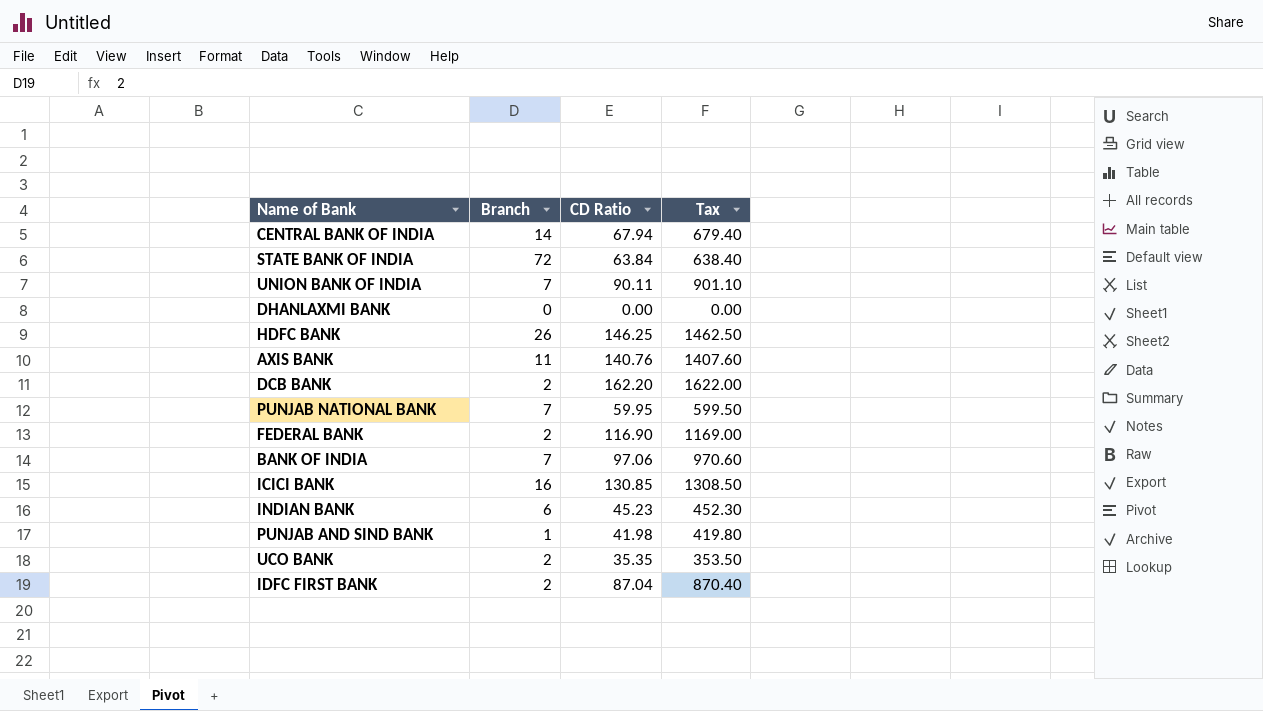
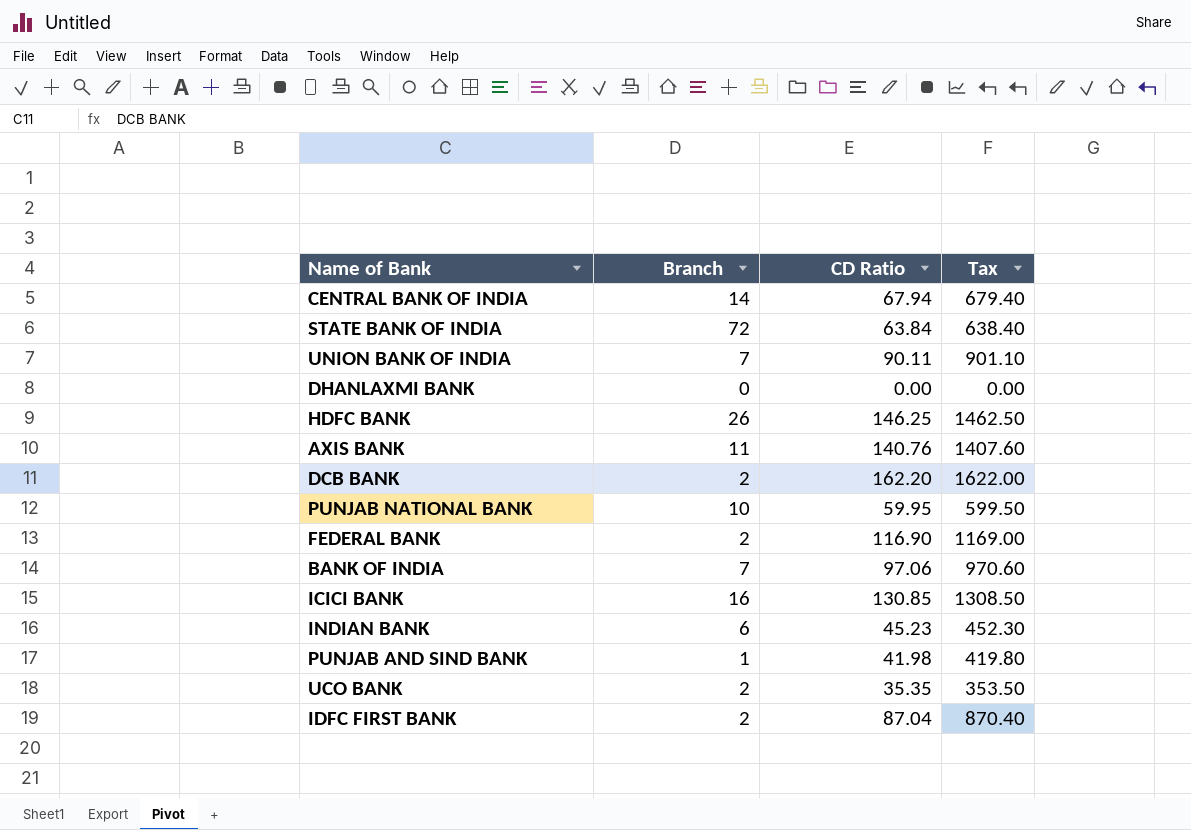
PUNJAB NATIONAL BANK | Branch: 7 -> 10

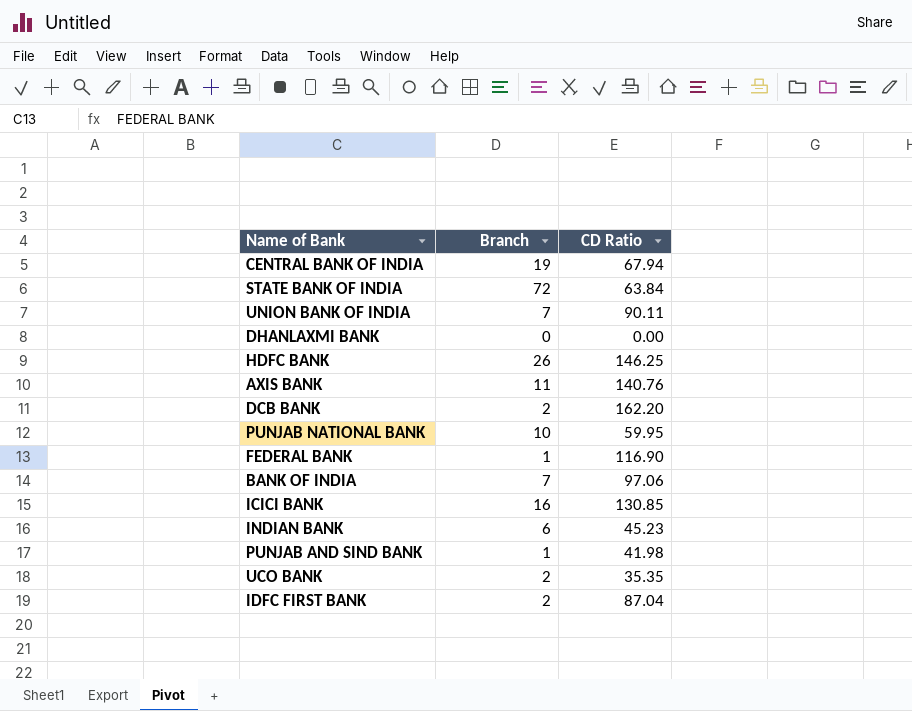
column Tax | formula: [CD Ratio] * 10 -> none
CENTRAL BANK OF INDIA | Branch: 14 -> 19
FEDERAL BANK | Branch: 2 -> 1

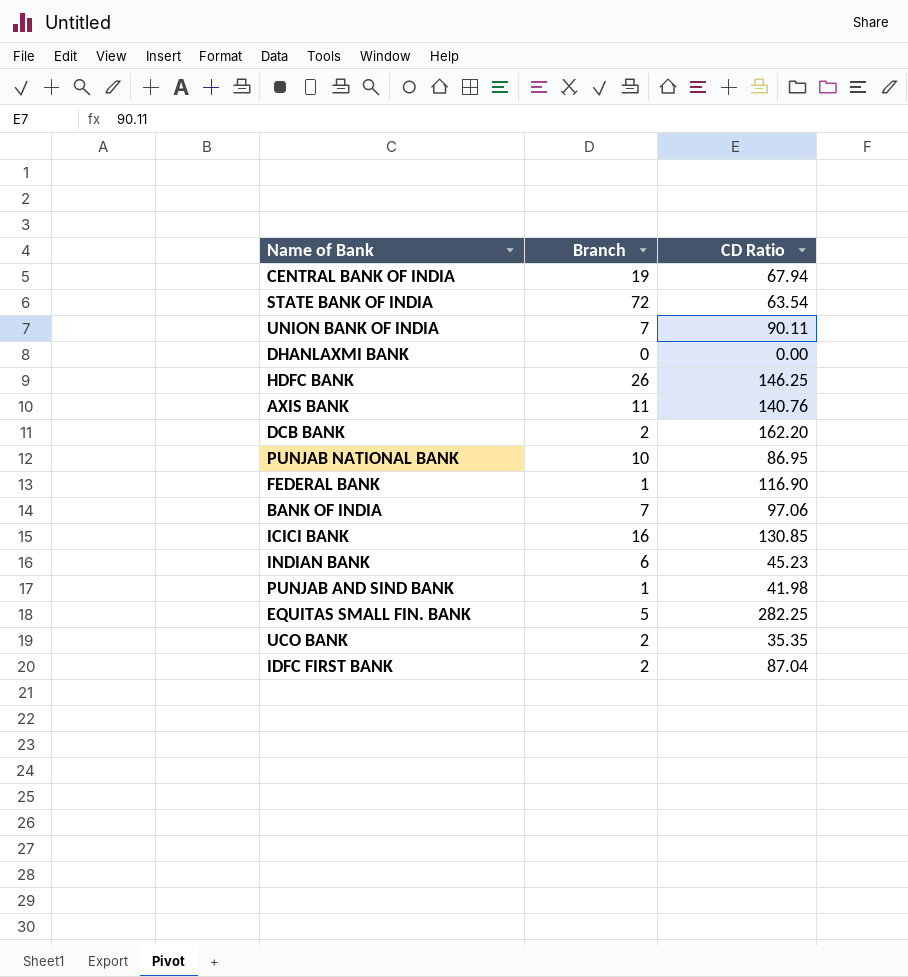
STATE BANK OF INDIA | CD Ratio: 63.84 -> 63.54
PUNJAB NATIONAL BANK | CD Ratio: 59.95 -> 86.95
row EQUITAS SMALL FIN. BANK: none -> 5 | 282.25

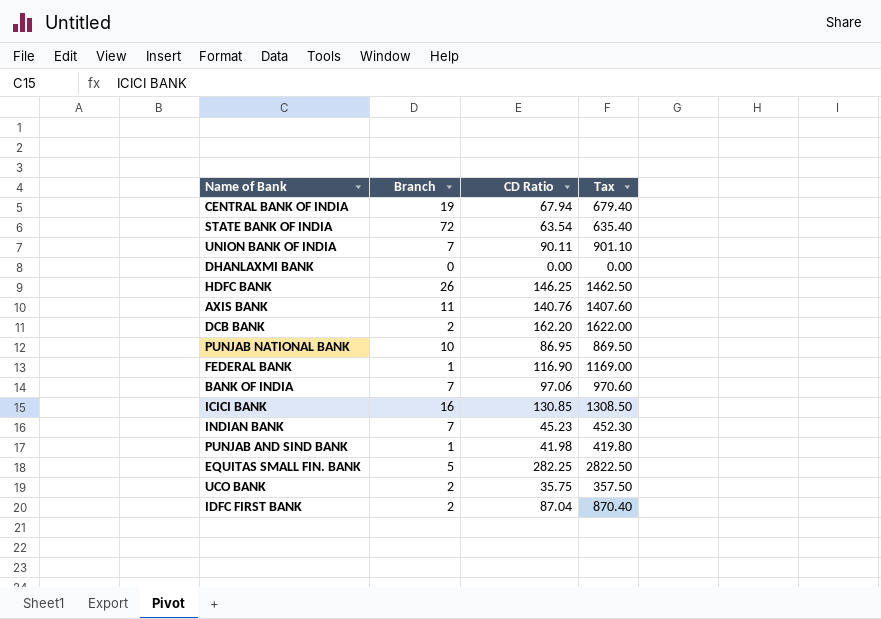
column Tax | formula: none -> [CD Ratio] * 10
INDIAN BANK | Branch: 6 -> 7
UCO BANK | CD Ratio: 35.35 -> 35.75

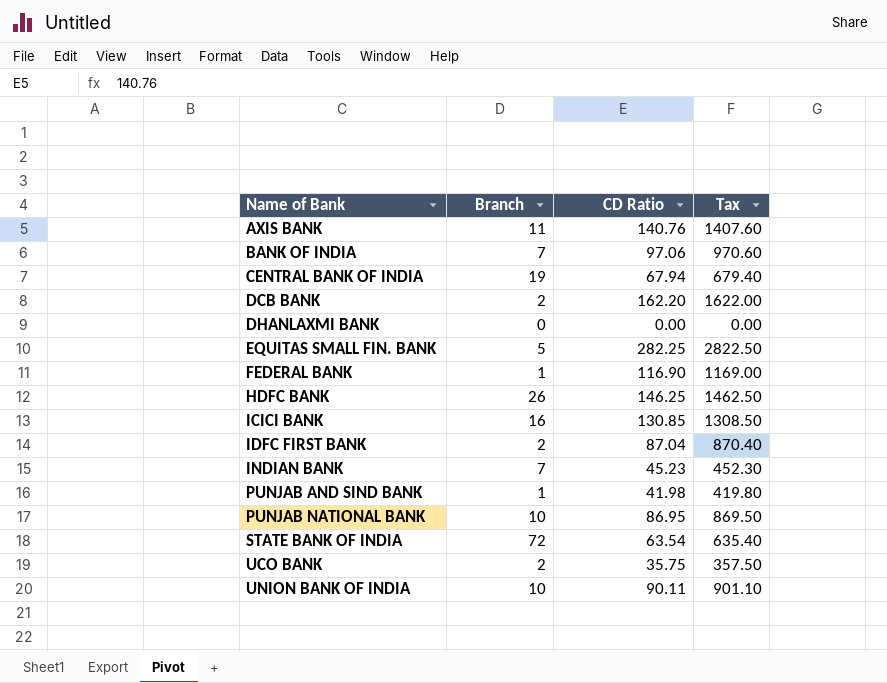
row order: none -> Name of Bank ascending
UNION BANK OF INDIA | Branch: 7 -> 10

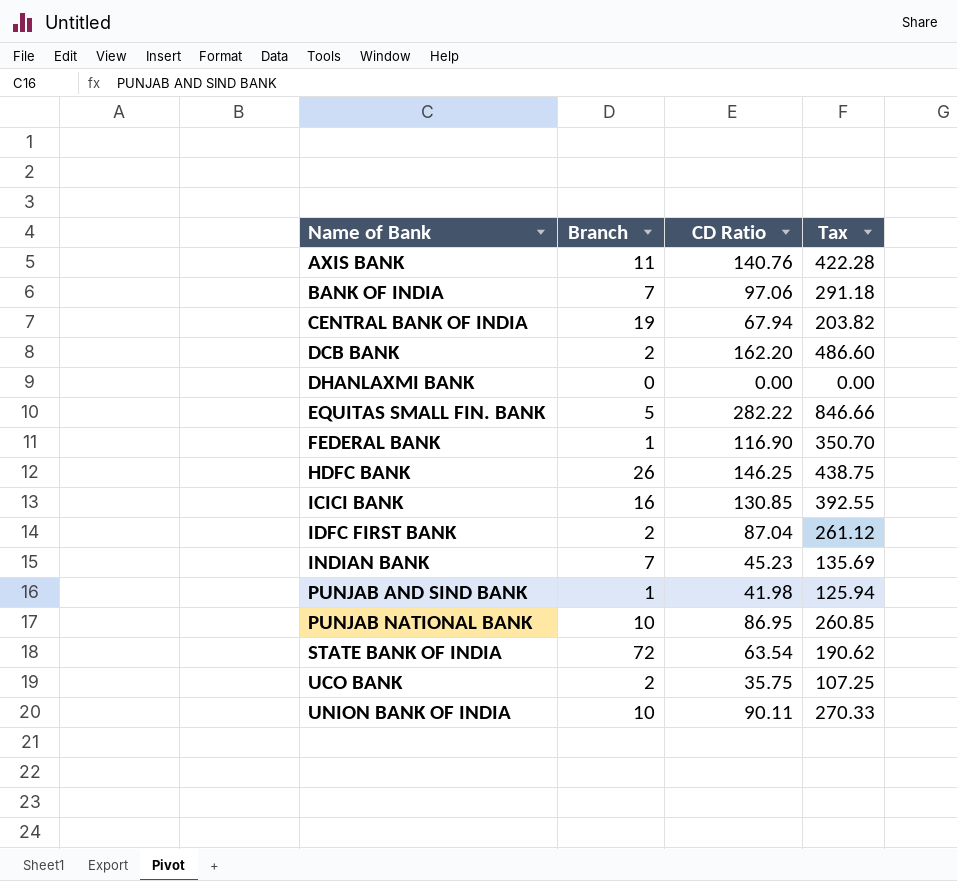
column Tax | formula: [CD Ratio] * 10 -> [CD Ratio] * 3
EQUITAS SMALL FIN. BANK | CD Ratio: 282.25 -> 282.22

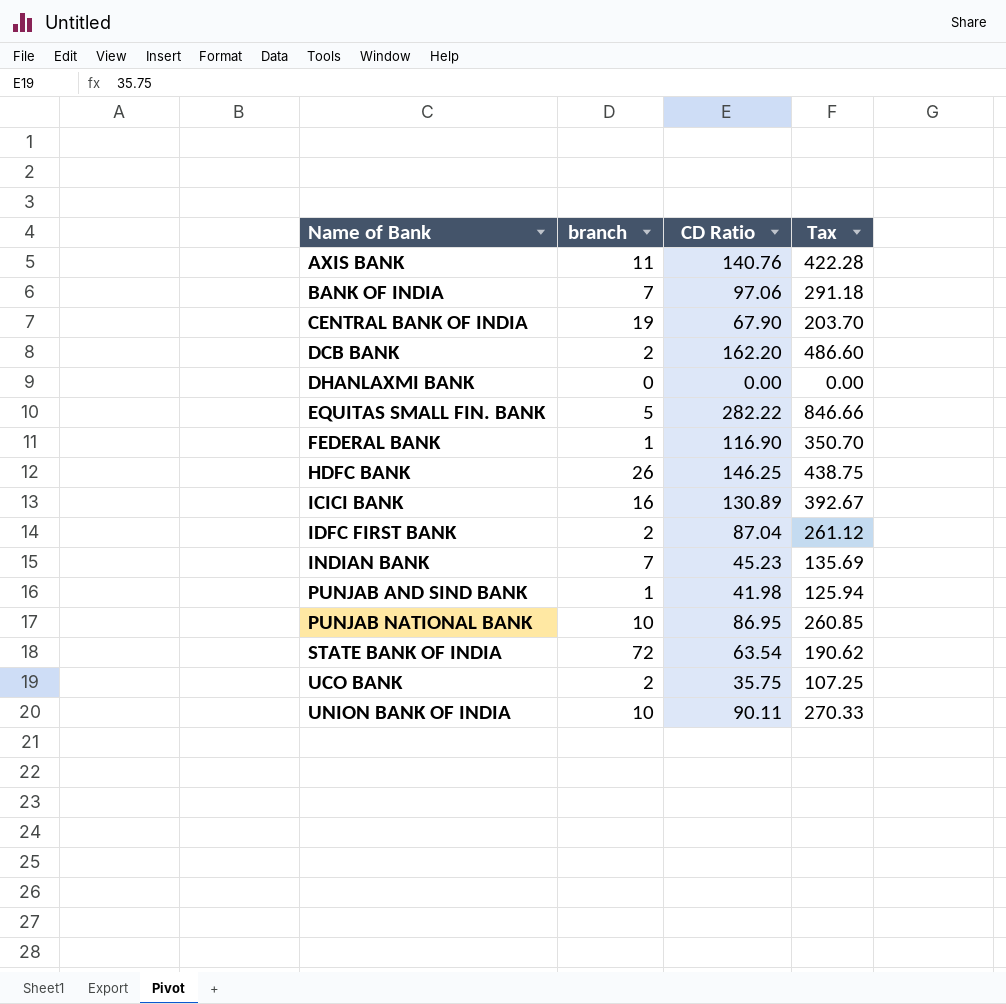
column name: Branch -> branch
CENTRAL BANK OF INDIA | CD Ratio: 67.94 -> 67.90
CENTRAL BANK OF INDIA | Tax: 203.82 -> 203.70
ICICI BANK | CD Ratio: 130.85 -> 130.89
ICICI BANK | Tax: 392.55 -> 392.67

